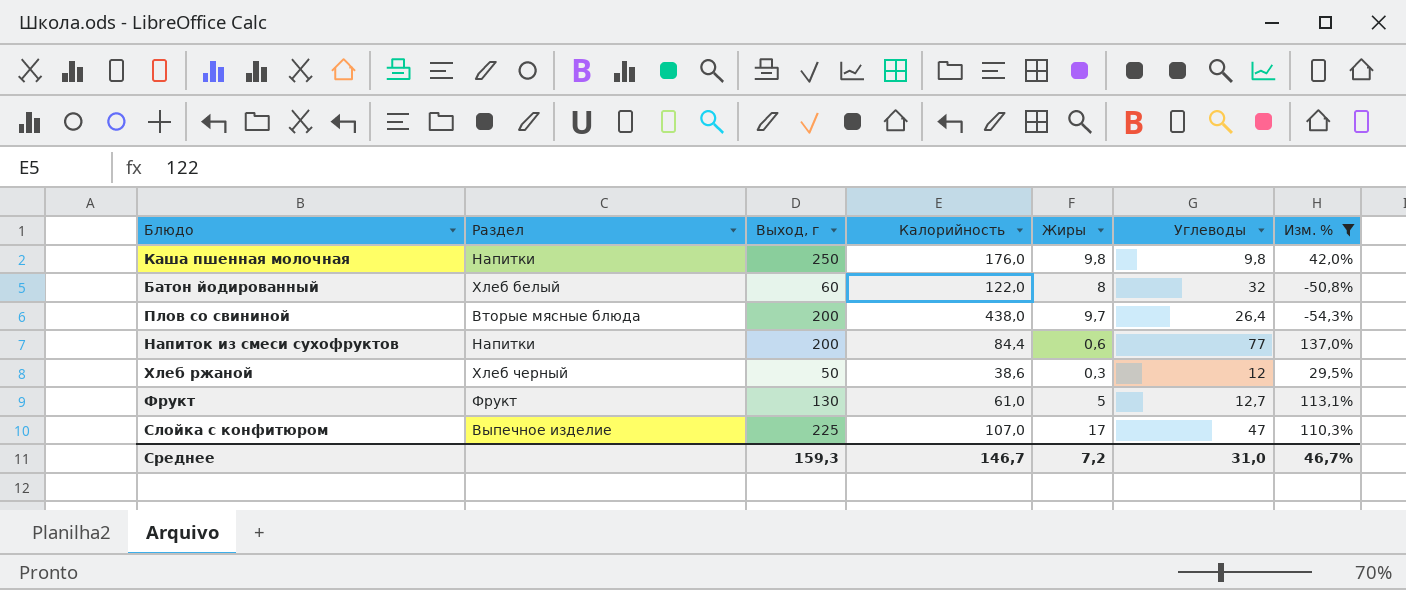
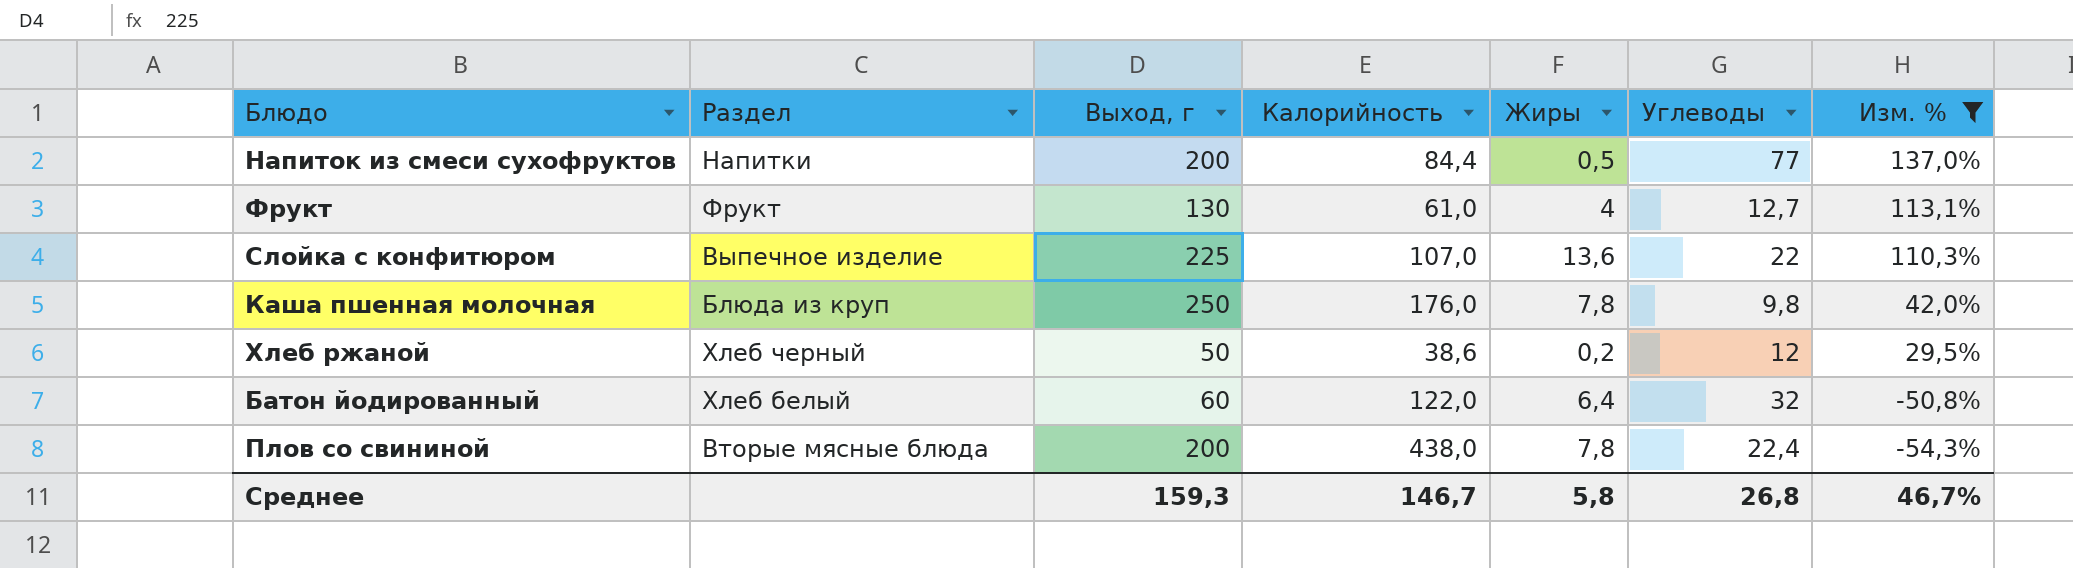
row order: none -> Изм. % descending
Напиток из смеси сухофруктов | Жиры: 0,6 -> 0,5
Фрукт | Жиры: 5 -> 4
Слойка с конфитюром | Жиры: 17 -> 13,6
Слойка с конфитюром | Углеводы: 47 -> 22
Каша пшенная молочная | Раздел: Напитки -> Блюда из круп
Каша пшенная молочная | Жиры: 9,8 -> 7,8
Хлеб ржаной | Жиры: 0,3 -> 0,2
Батон йодированный | Жиры: 8 -> 6,4
Плов со свининой | Жиры: 9,7 -> 7,8
Плов со свининой | Углеводы: 26,4 -> 22,4
Среднее | Жиры: 7,2 -> 5,8
Среднее | Углеводы: 31,0 -> 26,8

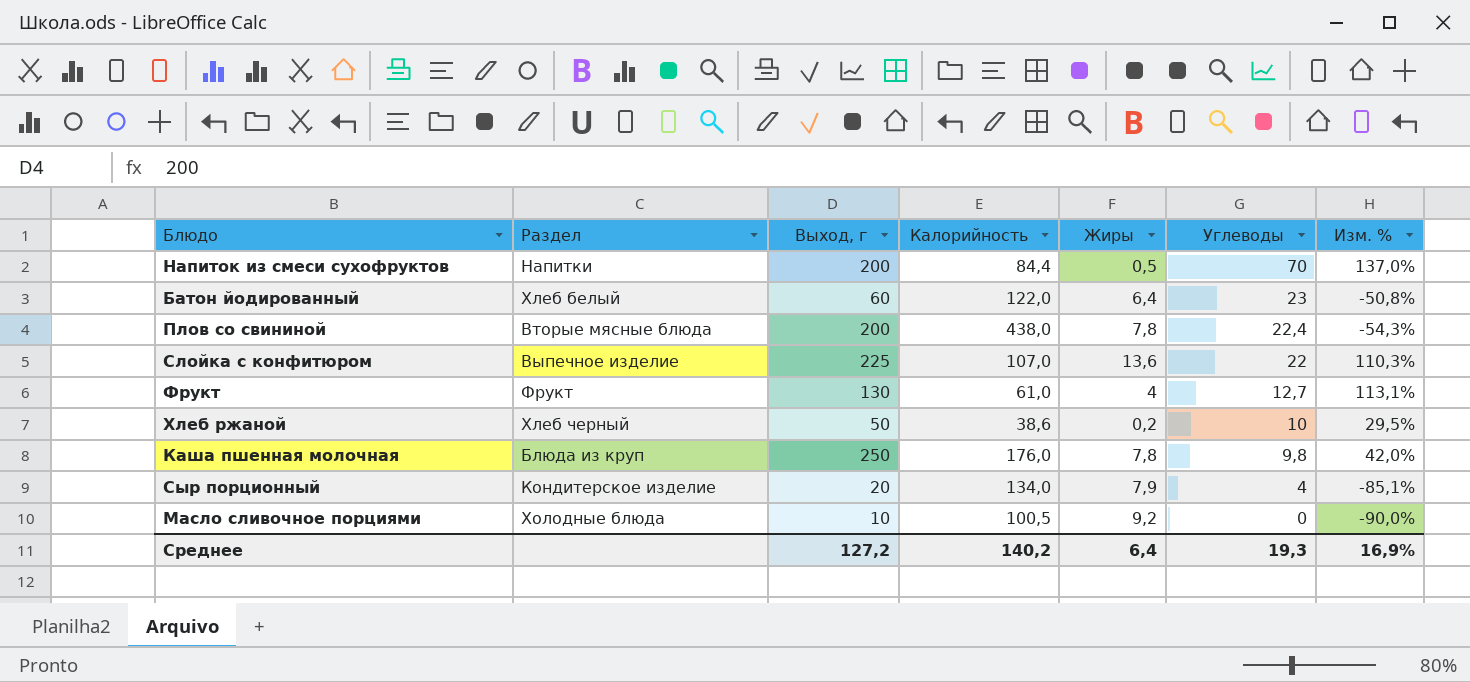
filter: Изм. % >= -54,3% -> none
row order: Изм. % descending -> Углеводы descending
Напиток из смеси сухофруктов | Углеводы: 77 -> 70
Батон йодированный | Углеводы: 32 -> 23
Хлеб ржаной | Углеводы: 12 -> 10
Среднее | Выход, г: 159,3 -> 127,2
Среднее | Калорийность: 146,7 -> 140,2
Среднее | Жиры: 5,8 -> 6,4
Среднее | Углеводы: 26,8 -> 19,3
Среднее | Изм. %: 46,7% -> 16,9%

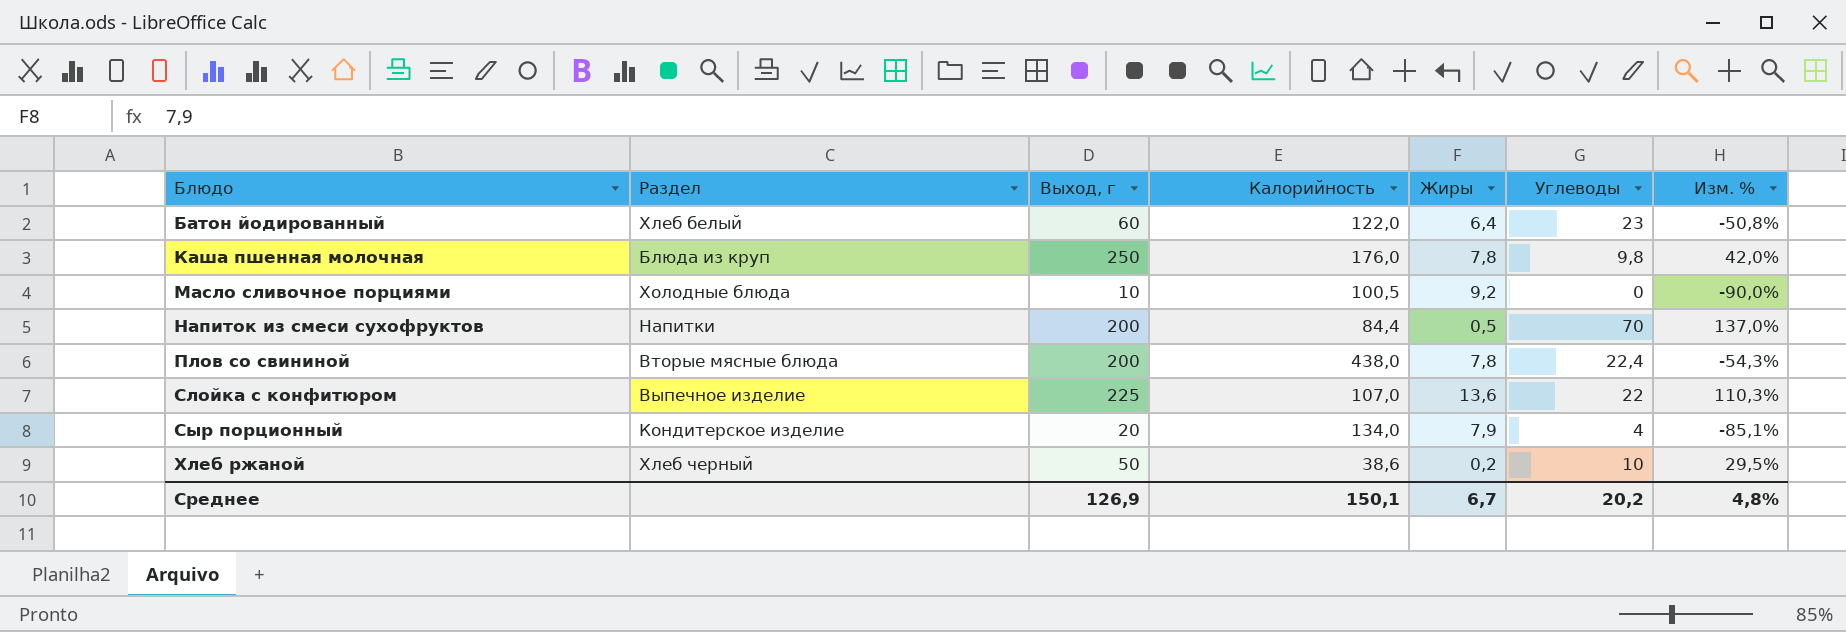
row order: Углеводы descending -> Блюдо ascending
row Фрукт: Фрукт | 130 | 61,0 | 4 | 12,7 | 113,1% -> none
Среднее | Выход, г: 127,2 -> 126,9
Среднее | Калорийность: 140,2 -> 150,1
Среднее | Жиры: 6,4 -> 6,7
Среднее | Углеводы: 19,3 -> 20,2
Среднее | Изм. %: 16,9% -> 4,8%

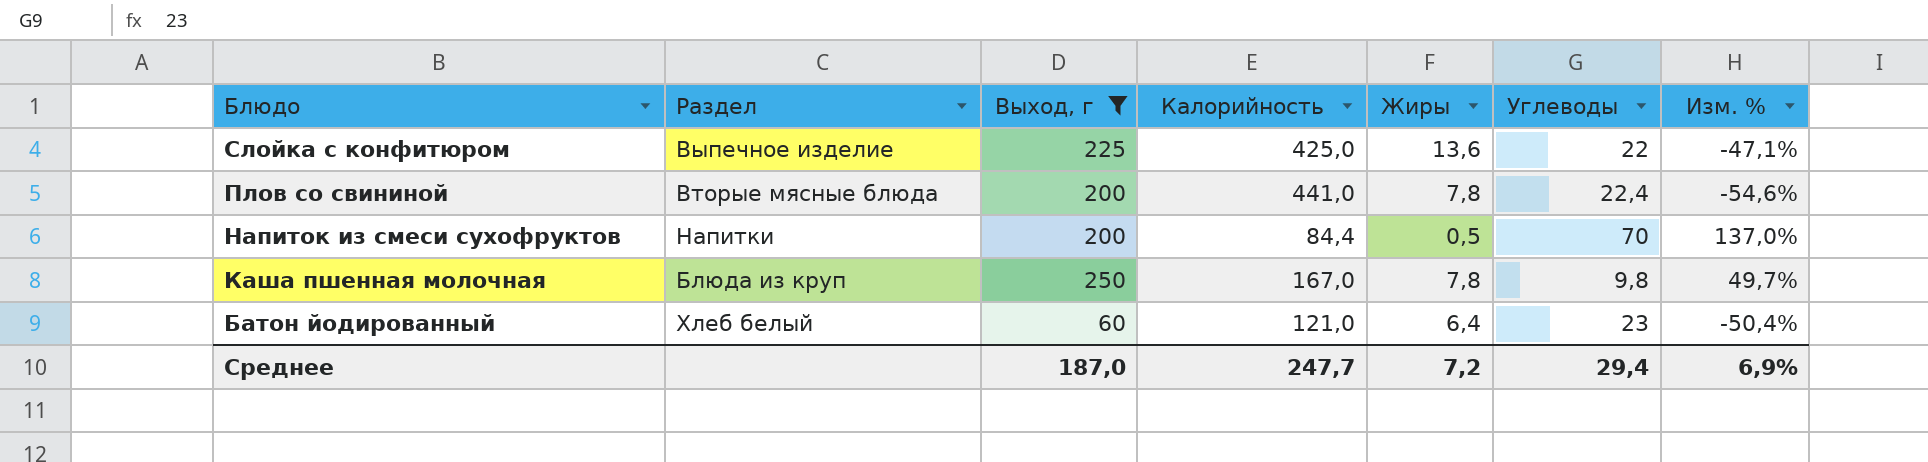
filter: none -> Выход, г >= 60
row order: Блюдо ascending -> Блюдо descending
Слойка с конфитюром | Калорийность: 107,0 -> 425,0
Слойка с конфитюром | Изм. %: 110,3% -> -47,1%
Плов со свининой | Калорийность: 438,0 -> 441,0
Плов со свининой | Изм. %: -54,3% -> -54,6%
Каша пшенная молочная | Калорийность: 176,0 -> 167,0
Каша пшенная молочная | Изм. %: 42,0% -> 49,7%
Батон йодированный | Калорийность: 122,0 -> 121,0
Батон йодированный | Изм. %: -50,8% -> -50,4%
Среднее | Выход, г: 126,9 -> 187,0
Среднее | Калорийность: 150,1 -> 247,7
Среднее | Жиры: 6,7 -> 7,2
Среднее | Углеводы: 20,2 -> 29,4
Среднее | Изм. %: 4,8% -> 6,9%

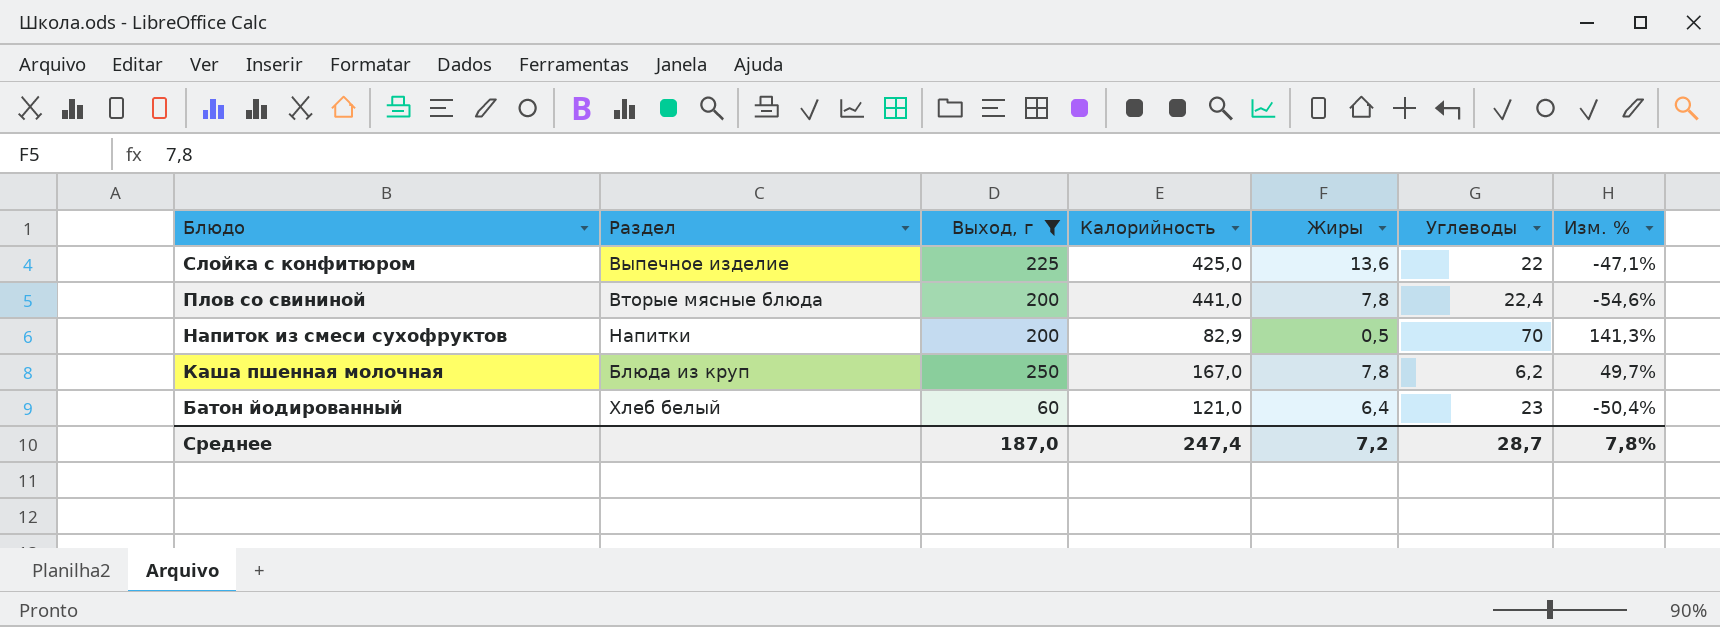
Напиток из смеси сухофруктов | Калорийность: 84,4 -> 82,9
Напиток из смеси сухофруктов | Изм. %: 137,0% -> 141,3%
Каша пшенная молочная | Углеводы: 9,8 -> 6,2
Среднее | Калорийность: 247,7 -> 247,4
Среднее | Углеводы: 29,4 -> 28,7
Среднее | Изм. %: 6,9% -> 7,8%

